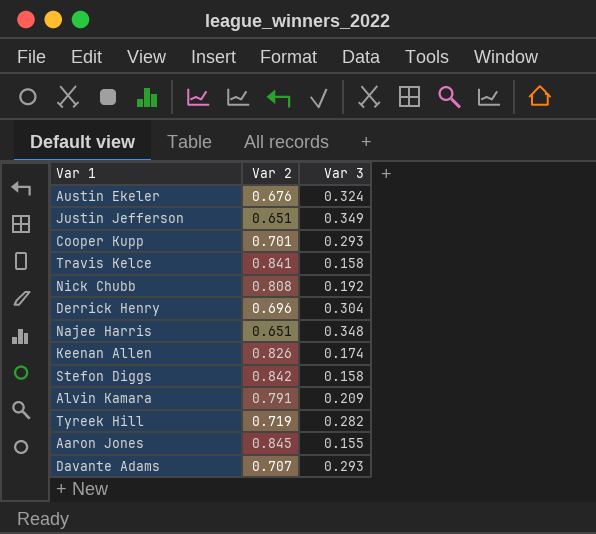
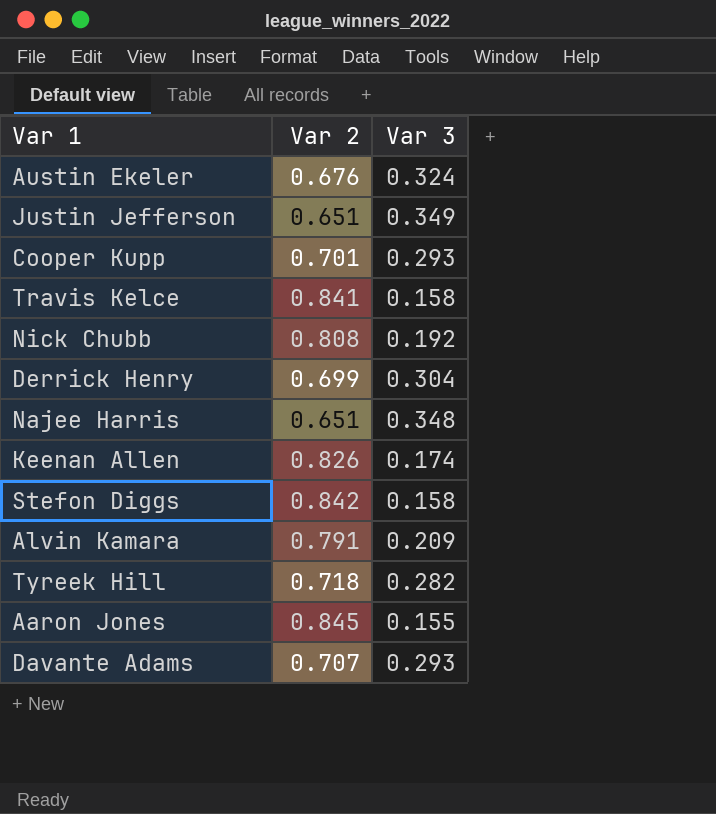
Derrick Henry | Var 2: 0.696 -> 0.699
Tyreek Hill | Var 2: 0.719 -> 0.718

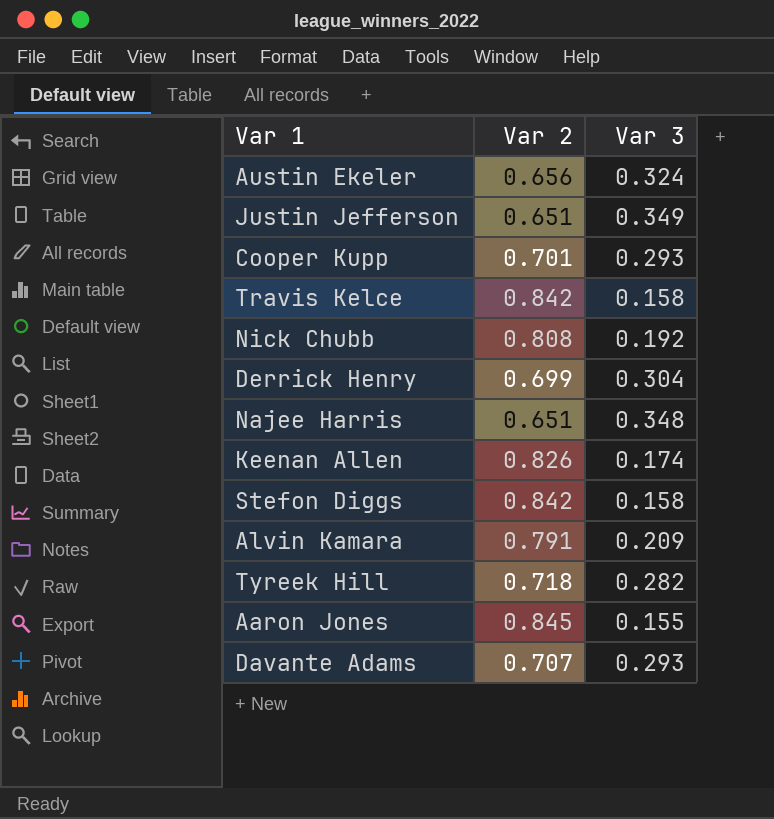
Austin Ekeler | Var 2: 0.676 -> 0.656
Travis Kelce | Var 2: 0.841 -> 0.842

